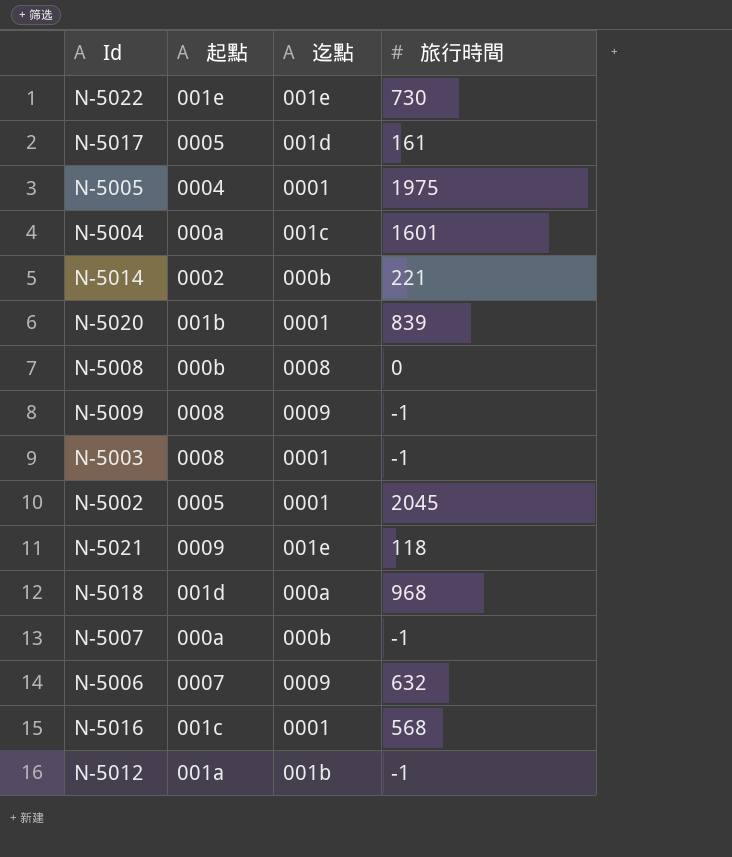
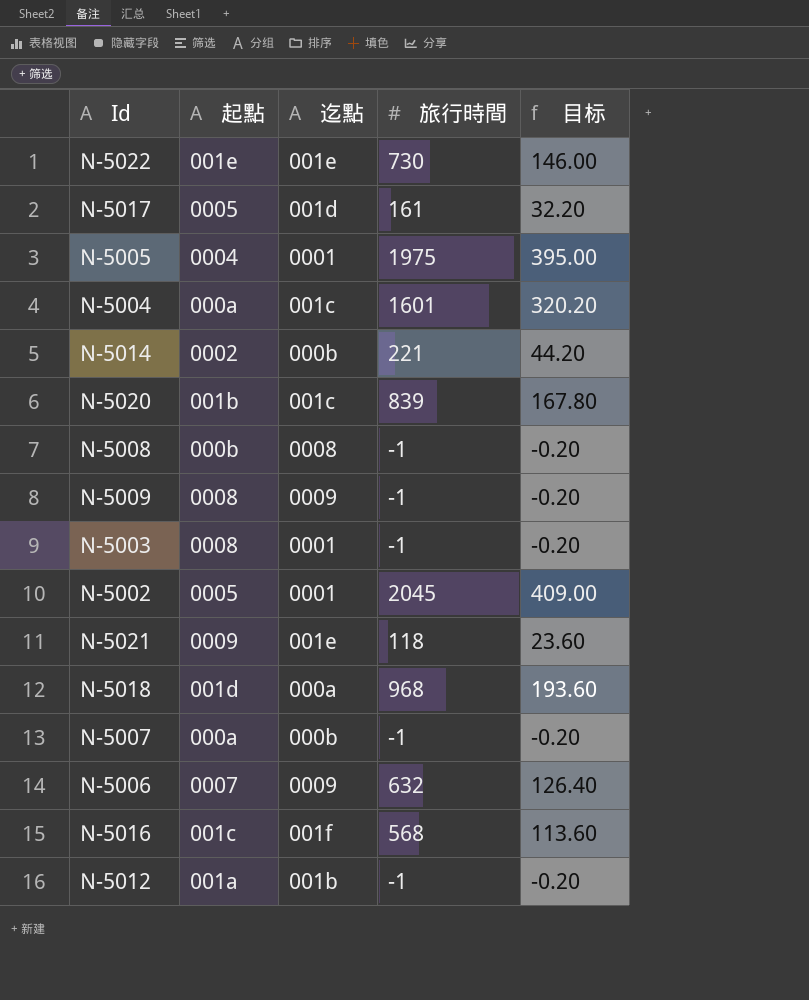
column 目标 | formula: none -> [旅行時間] * 0.2
N-5020 | 迄點: 0001 -> 001c
N-5008 | 旅行時間: 0 -> -1
N-5016 | 迄點: 0001 -> 001f

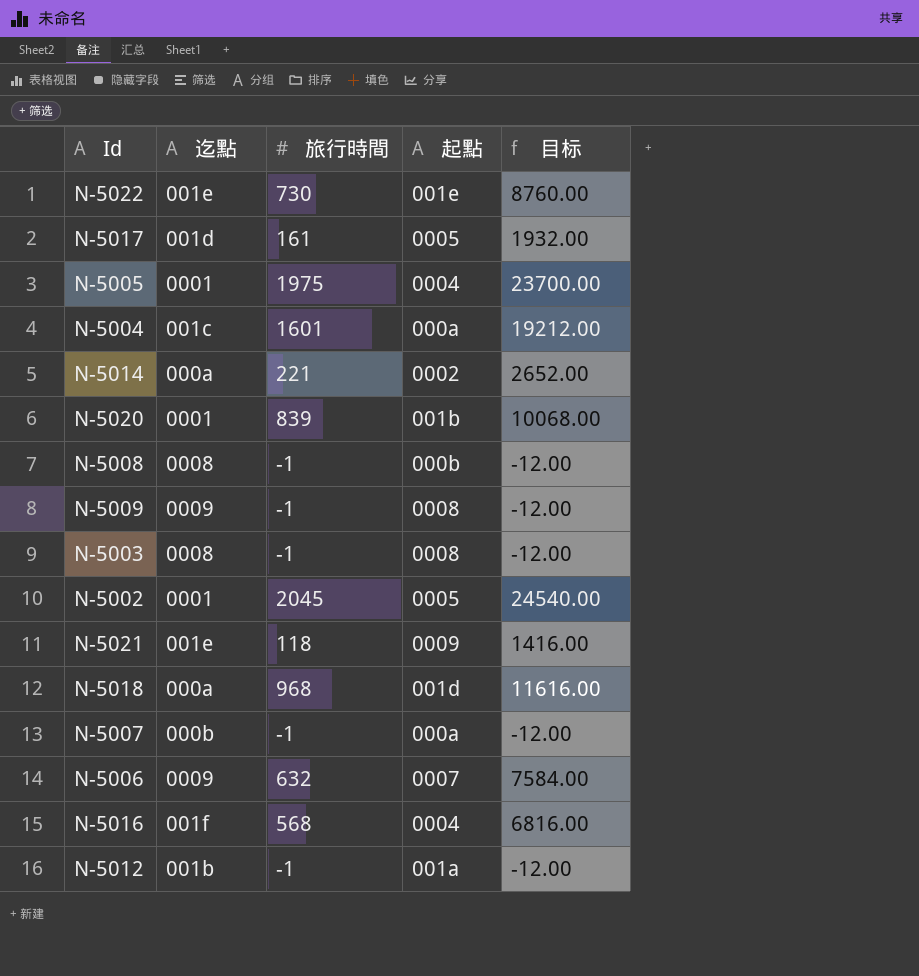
column 起點 | position: 2 -> 4
column 目标 | formula: [旅行時間] * 0.2 -> [旅行時間] * 12
N-5014 | 迄點: 000b -> 000a
N-5020 | 迄點: 001c -> 0001
N-5003 | 迄點: 0001 -> 0008
N-5016 | 起點: 001c -> 0004

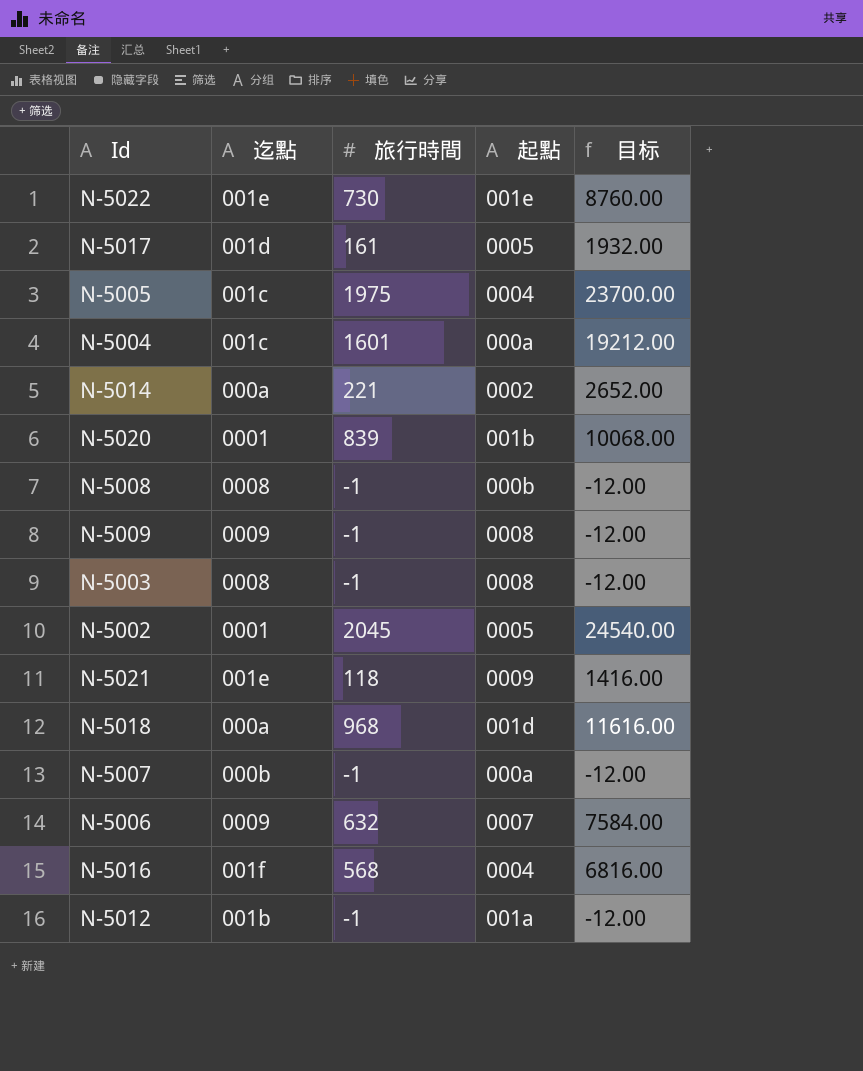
N-5005 | 迄點: 0001 -> 001c

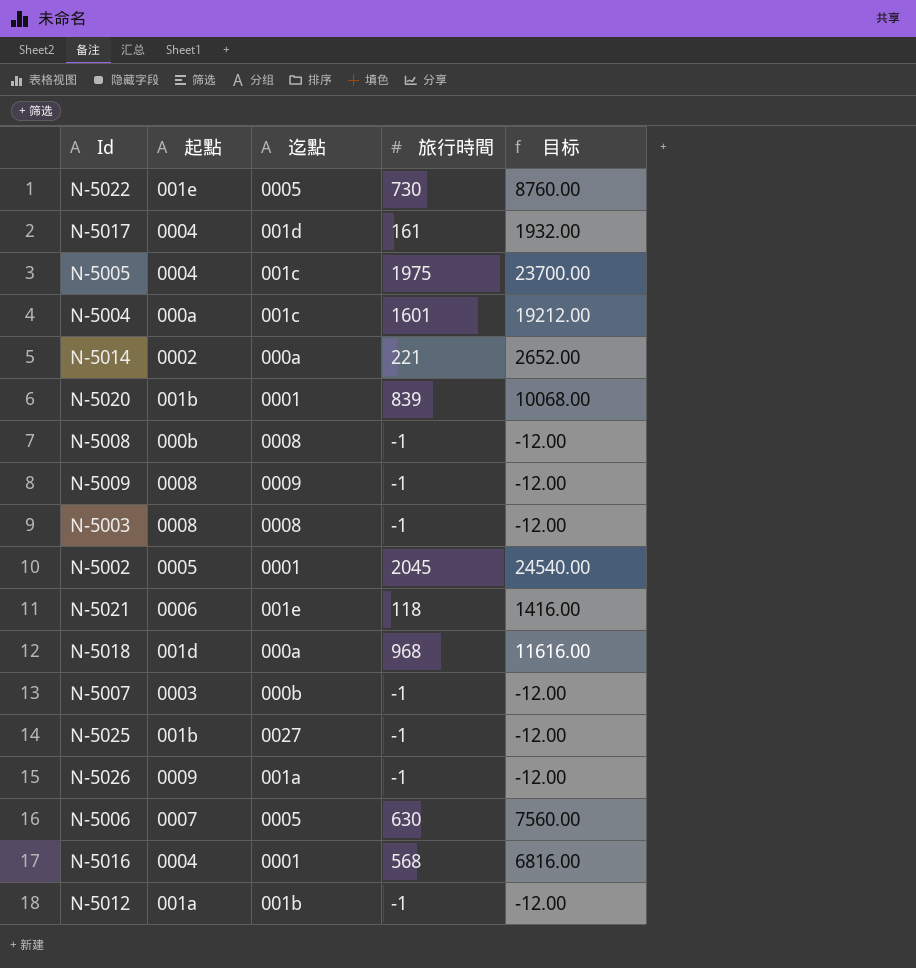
column 起點 | position: 4 -> 2
N-5022 | 迄點: 001e -> 0005
N-5017 | 起點: 0005 -> 0004
N-5021 | 起點: 0009 -> 0006
N-5007 | 起點: 000a -> 0003
row N-5025: none -> 001b | 0027 | -1 | -12.00
row N-5026: none -> 0009 | 001a | -1 | -12.00
N-5006 | 迄點: 0009 -> 0005
N-5006 | 旅行時間: 632 -> 630
N-5006 | 目标: 7584.00 -> 7560.00
N-5016 | 迄點: 001f -> 0001

